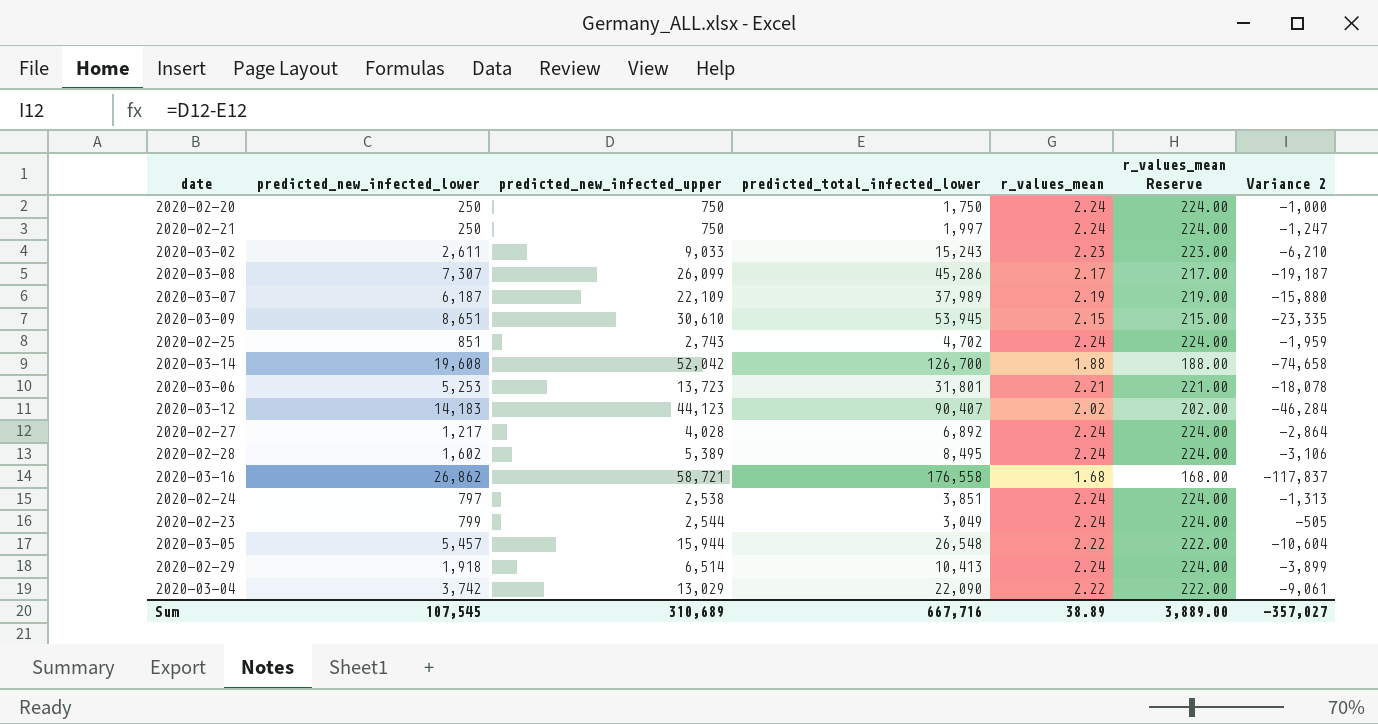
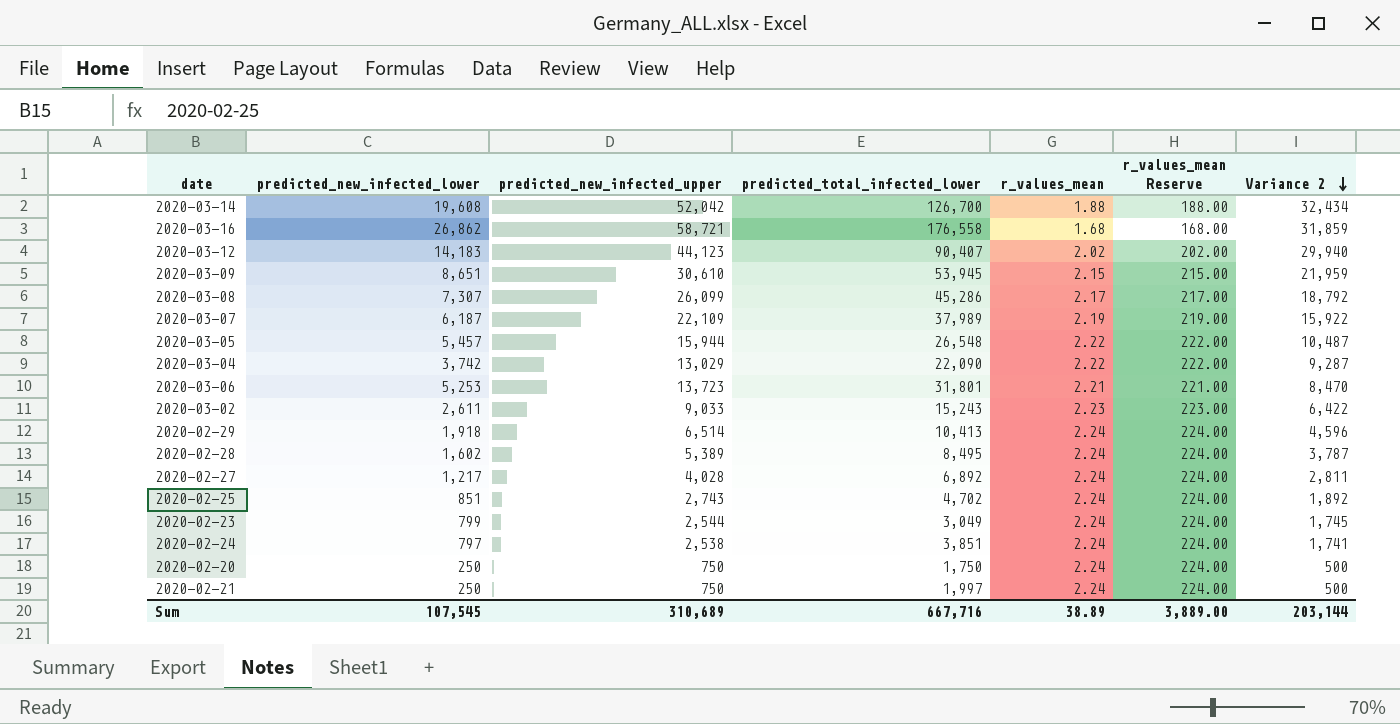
row order: none -> Variance 2 descending
column Variance 2 | formula: [predicted_new_infected_upper] - [predicted_total_infected_lower] -> [predicted_new_infected_upper] - [predicted_new_infected_lower]
Sum | Variance 2: -357,027 -> 203,144

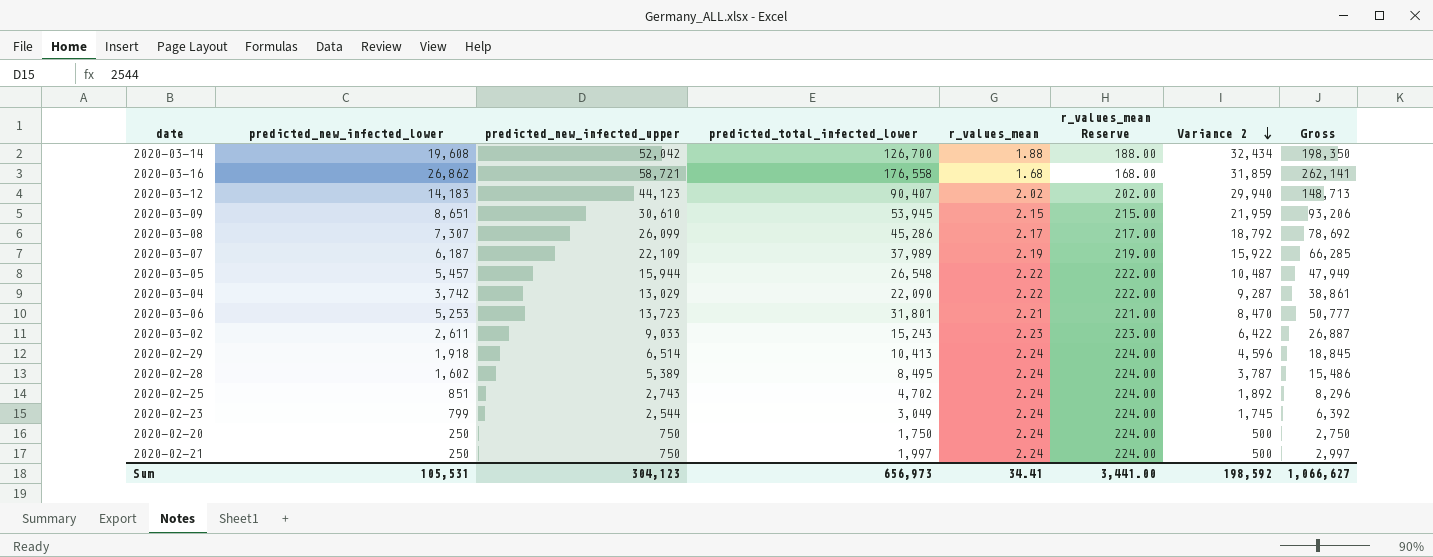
column Gross | formula: none -> [predicted_new_infected_lower] + [predicted_new_infected_upper] + [predicted_total_infected_lower]
row 2020-02-27: 1,217 | 4,028 | 6,892 | 2.24 | 224.00 | 2,811 -> none
row 2020-02-24: 797 | 2,538 | 3,851 | 2.24 | 224.00 | 1,741 -> none
Sum | predicted_new_infected_lower: 107,545 -> 105,531
Sum | predicted_new_infected_upper: 310,689 -> 304,123
Sum | predicted_total_infected_lower: 667,716 -> 656,973
Sum | r_values_mean: 38.89 -> 34.41
Sum | r_values_mean Reserve: 3,889.00 -> 3,441.00
Sum | Variance 2: 203,144 -> 198,592

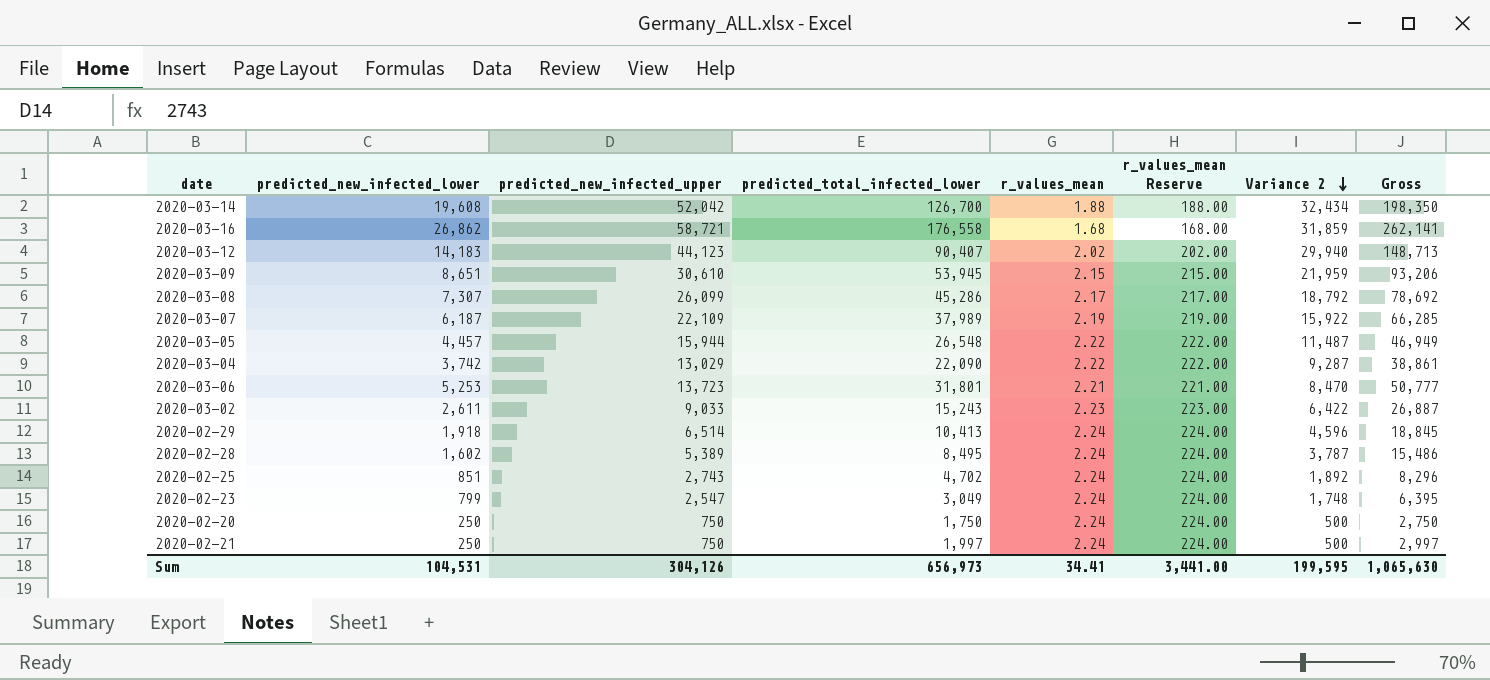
2020-03-05 | predicted_new_infected_lower: 5,457 -> 4,457
2020-03-05 | Variance 2: 10,487 -> 11,487
2020-03-05 | Gross: 47,949 -> 46,949
2020-02-23 | predicted_new_infected_upper: 2,544 -> 2,547
2020-02-23 | Variance 2: 1,745 -> 1,748
2020-02-23 | Gross: 6,392 -> 6,395
Sum | predicted_new_infected_lower: 105,531 -> 104,531
Sum | predicted_new_infected_upper: 304,123 -> 304,126
Sum | Variance 2: 198,592 -> 199,595
Sum | Gross: 1,066,627 -> 1,065,630

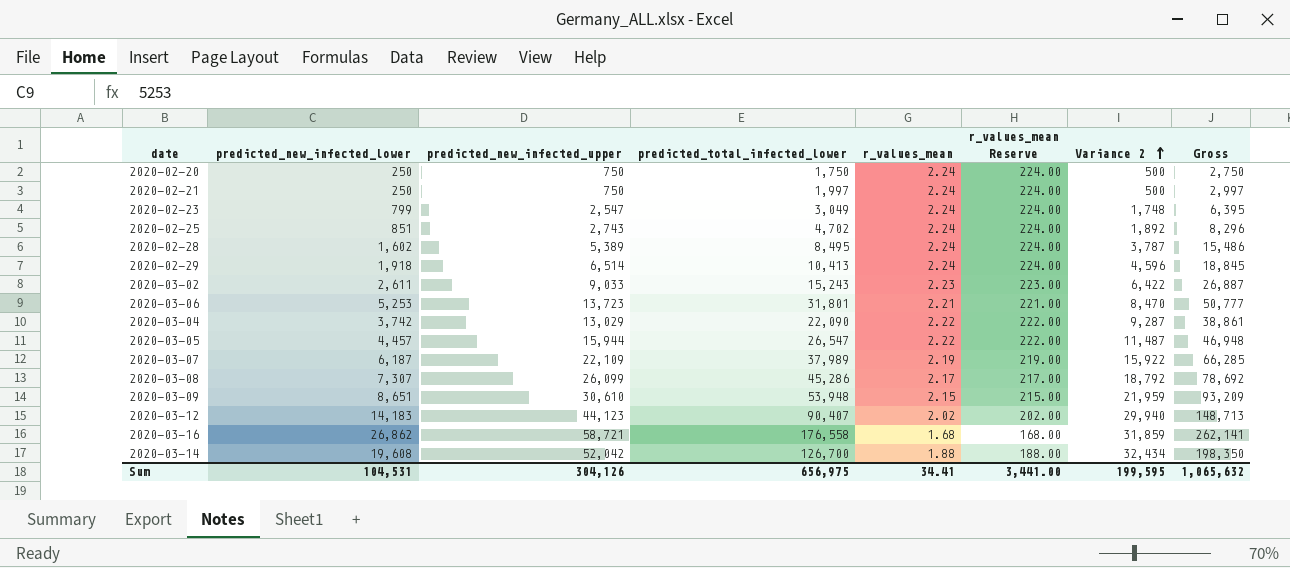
row order: Variance 2 descending -> Variance 2 ascending
2020-03-05 | predicted_total_infected_lower: 26,548 -> 26,547
2020-03-05 | Gross: 46,949 -> 46,948
2020-03-09 | predicted_total_infected_lower: 53,945 -> 53,948
2020-03-09 | Gross: 93,206 -> 93,209
Sum | predicted_total_infected_lower: 656,973 -> 656,975
Sum | Gross: 1,065,630 -> 1,065,632

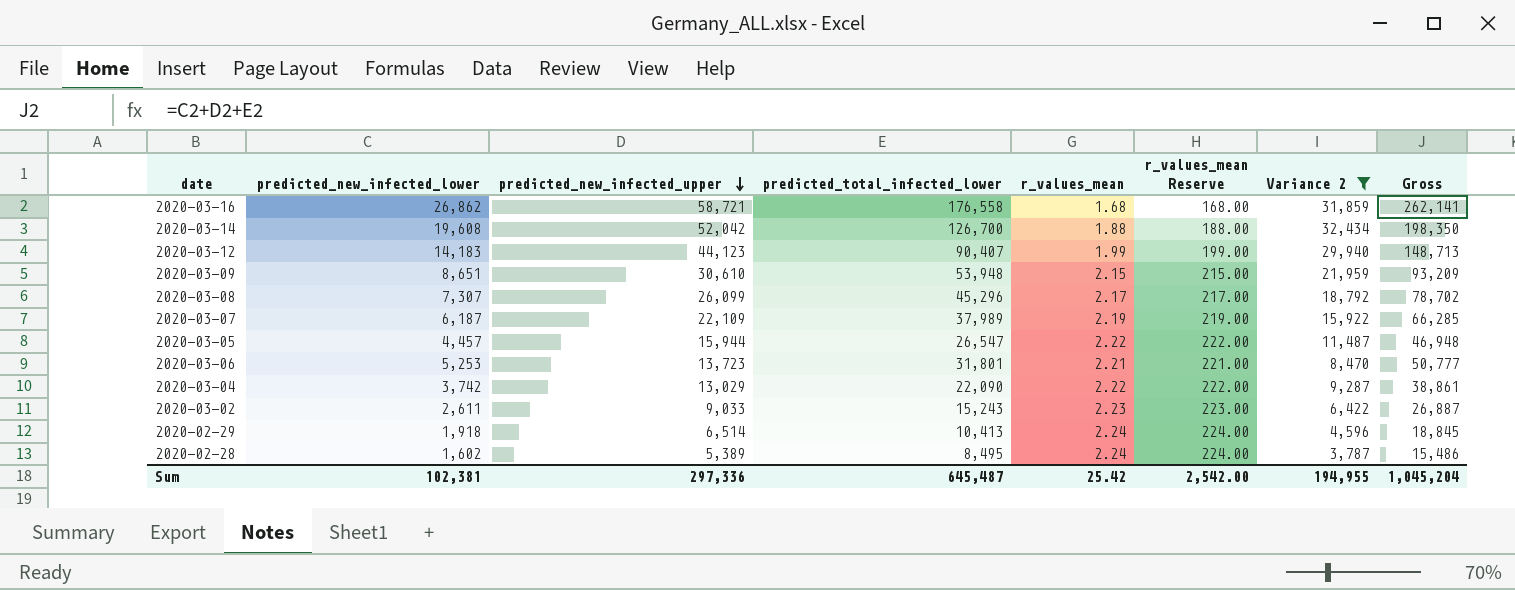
filter: none -> Variance 2 >= 3,787
row order: Variance 2 ascending -> predicted_new_infected_upper descending
2020-03-12 | r_values_mean: 2.02 -> 1.99
2020-03-12 | r_values_mean Reserve: 202.00 -> 199.00
2020-03-08 | predicted_total_infected_lower: 45,286 -> 45,296
2020-03-08 | Gross: 78,692 -> 78,702
Sum | predicted_new_infected_lower: 104,531 -> 102,381
Sum | predicted_new_infected_upper: 304,126 -> 297,336
Sum | predicted_total_infected_lower: 656,975 -> 645,487
Sum | r_values_mean: 34.41 -> 25.42
Sum | r_values_mean Reserve: 3,441.00 -> 2,542.00
Sum | Variance 2: 199,595 -> 194,955
Sum | Gross: 1,065,632 -> 1,045,204

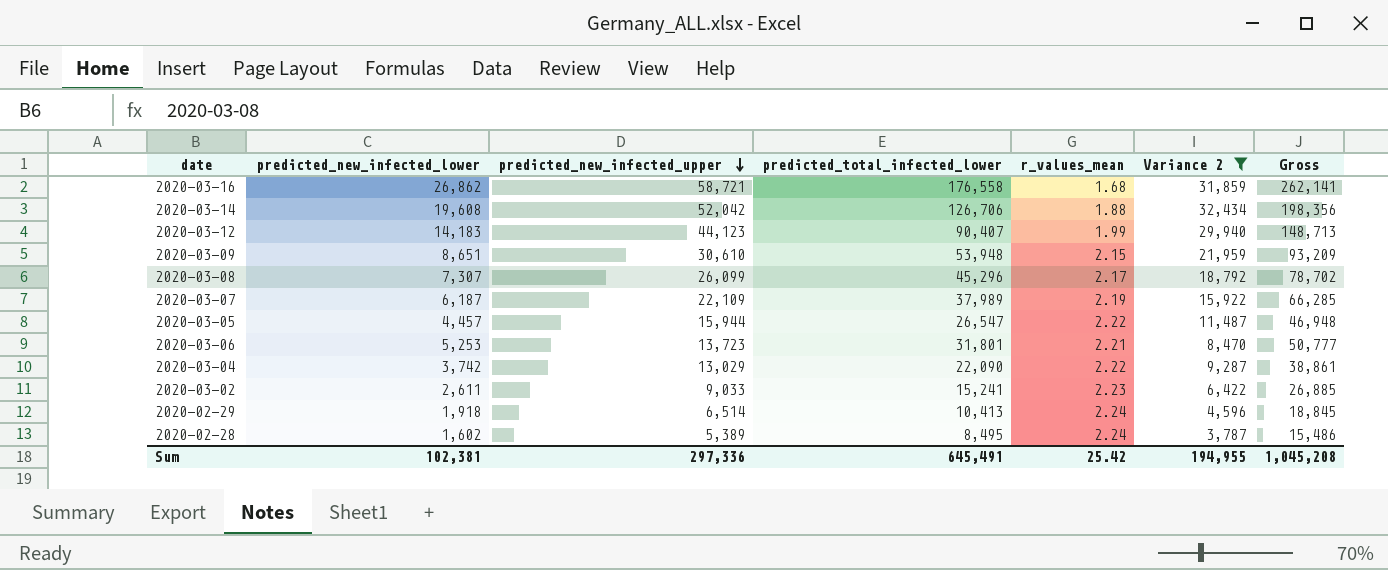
column r_values_mean Reserve | formula: [r_values_mean] * 100 -> none
2020-03-14 | predicted_total_infected_lower: 126,700 -> 126,706
2020-03-14 | Gross: 198,350 -> 198,356
2020-03-02 | predicted_total_infected_lower: 15,243 -> 15,241
2020-03-02 | Gross: 26,887 -> 26,885
Sum | predicted_total_infected_lower: 645,487 -> 645,491
Sum | Gross: 1,045,204 -> 1,045,208

